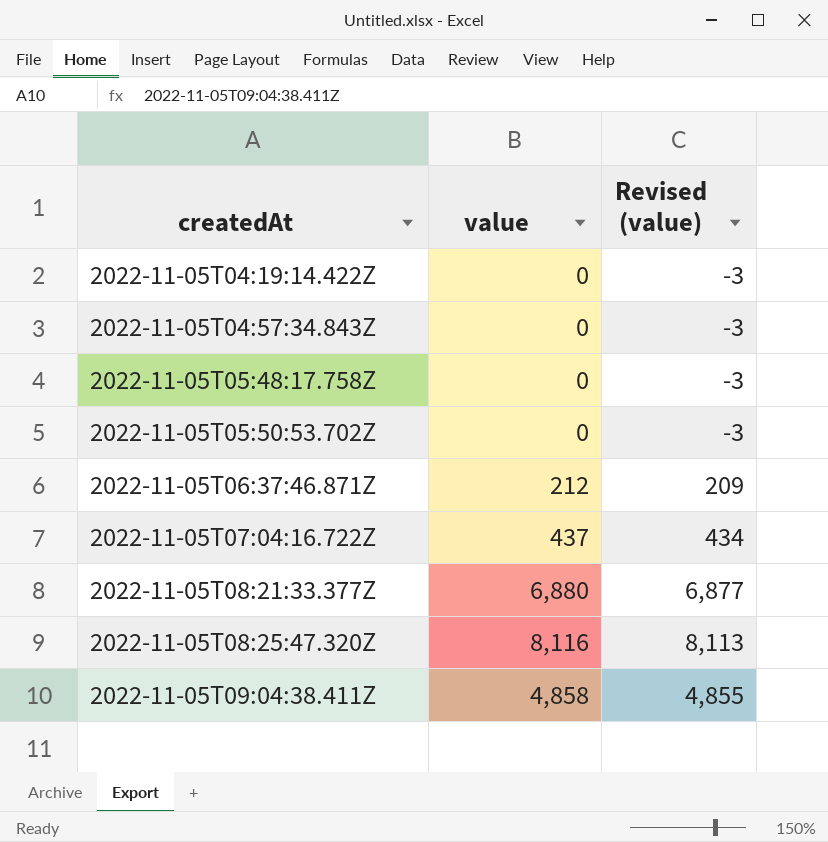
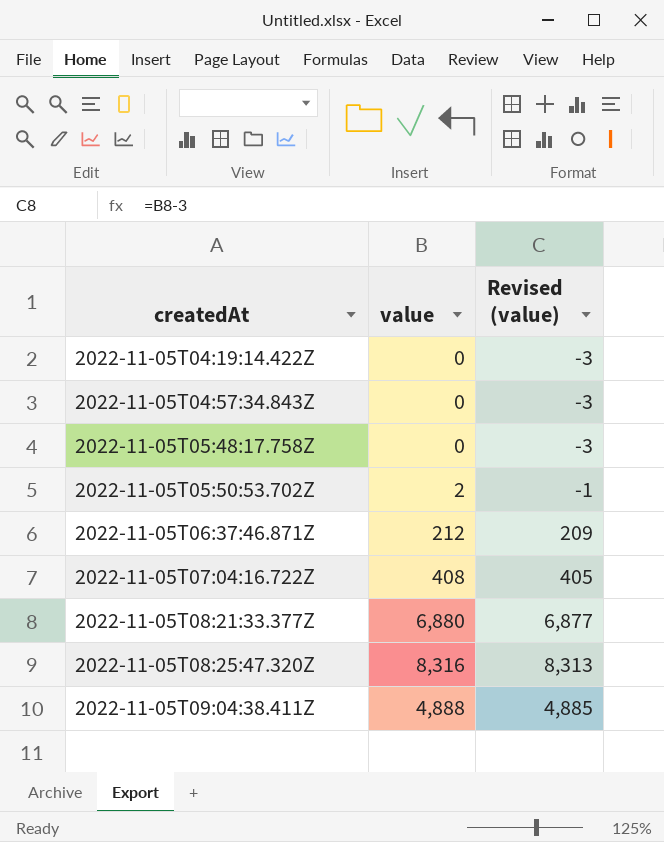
2022-11-05T05:50:53.702Z | value: 0 -> 2
2022-11-05T05:50:53.702Z | Revised (value): -3 -> -1
2022-11-05T07:04:16.722Z | value: 437 -> 408
2022-11-05T07:04:16.722Z | Revised (value): 434 -> 405
2022-11-05T08:25:47.320Z | value: 8,116 -> 8,316
2022-11-05T08:25:47.320Z | Revised (value): 8,113 -> 8,313
2022-11-05T09:04:38.411Z | value: 4,858 -> 4,888
2022-11-05T09:04:38.411Z | Revised (value): 4,855 -> 4,885

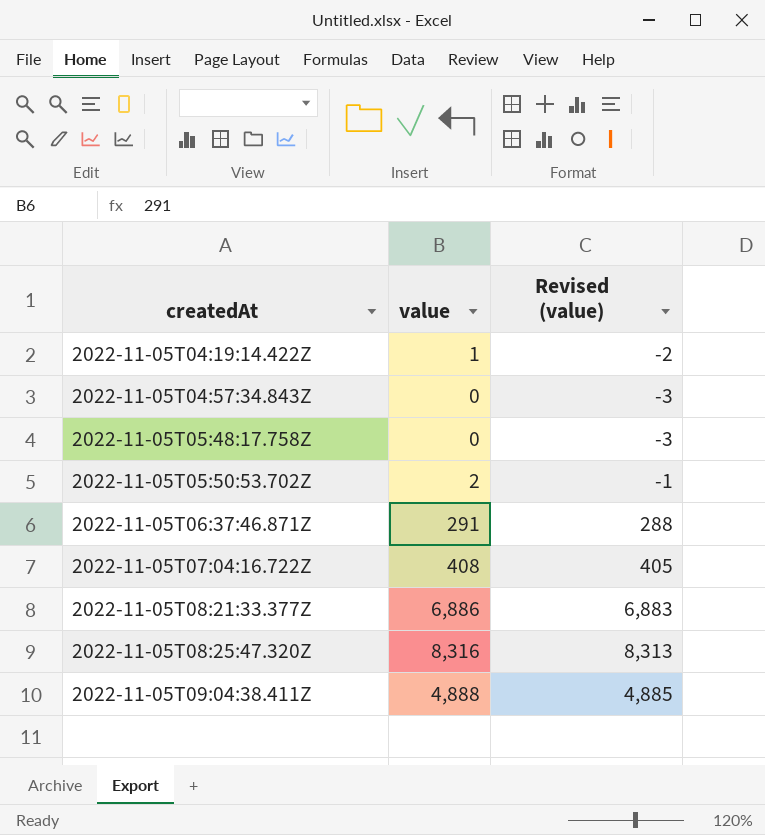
2022-11-05T04:19:14.422Z | value: 0 -> 1
2022-11-05T04:19:14.422Z | Revised (value): -3 -> -2
2022-11-05T06:37:46.871Z | value: 212 -> 291
2022-11-05T06:37:46.871Z | Revised (value): 209 -> 288
2022-11-05T08:21:33.377Z | value: 6,880 -> 6,886
2022-11-05T08:21:33.377Z | Revised (value): 6,877 -> 6,883

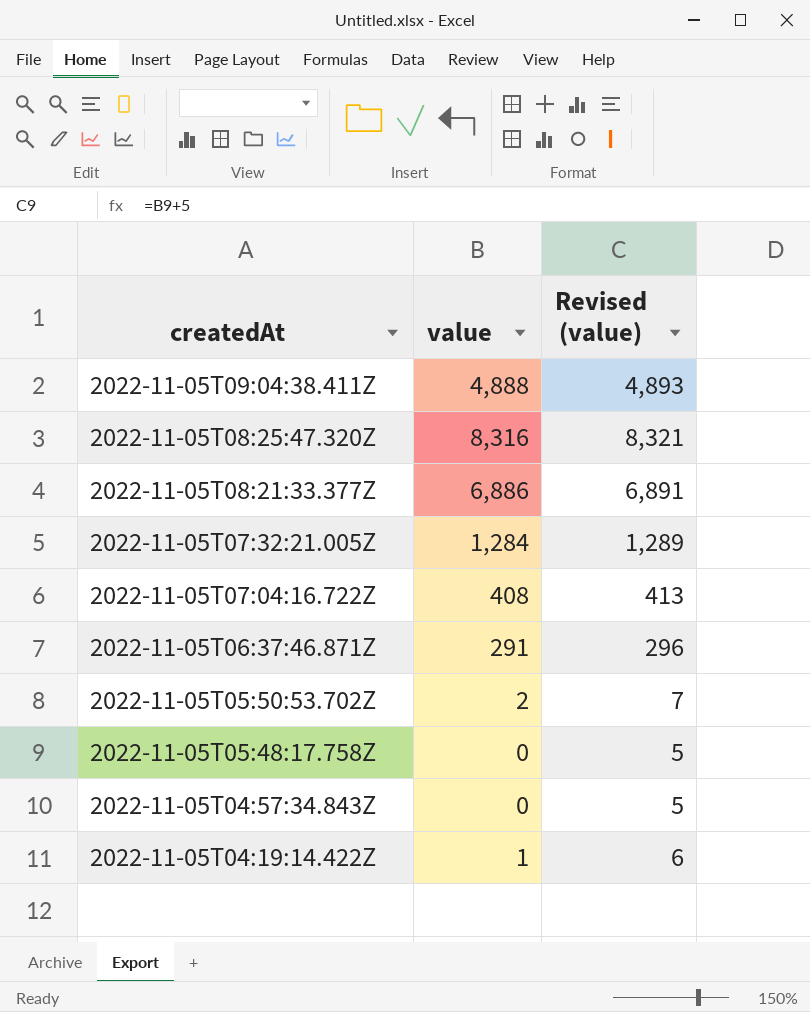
row order: createdAt ascending -> createdAt descending
column Revised (value) | formula: [value] - 3 -> [value] + 5
row 2022-11-05T07:32:21.005Z: none -> 1,284 | 1,289

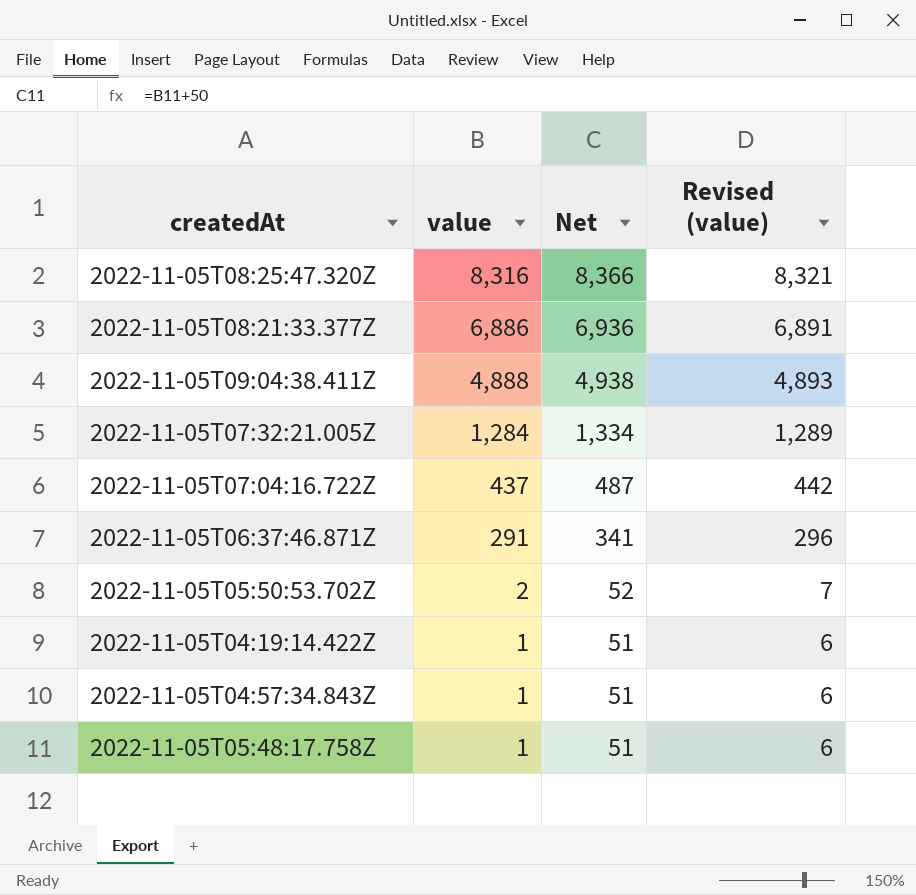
row order: createdAt descending -> value descending
column Net | formula: none -> [value] + 50
2022-11-05T07:04:16.722Z | value: 408 -> 437
2022-11-05T07:04:16.722Z | Revised (value): 413 -> 442
2022-11-05T04:57:34.843Z | value: 0 -> 1
2022-11-05T04:57:34.843Z | Revised (value): 5 -> 6
2022-11-05T05:48:17.758Z | value: 0 -> 1
2022-11-05T05:48:17.758Z | Revised (value): 5 -> 6

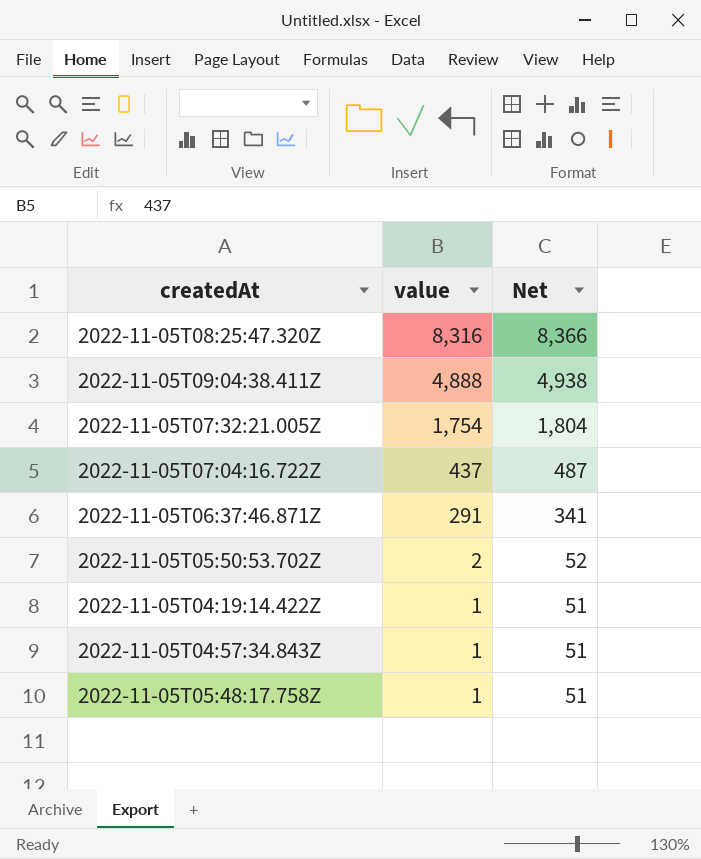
column Revised (value) | formula: [value] + 5 -> none
row 2022-11-05T08:21:33.377Z: 6,886 | 6,936 | 6,891 -> none
2022-11-05T07:32:21.005Z | value: 1,284 -> 1,754
2022-11-05T07:32:21.005Z | Net: 1,334 -> 1,804

